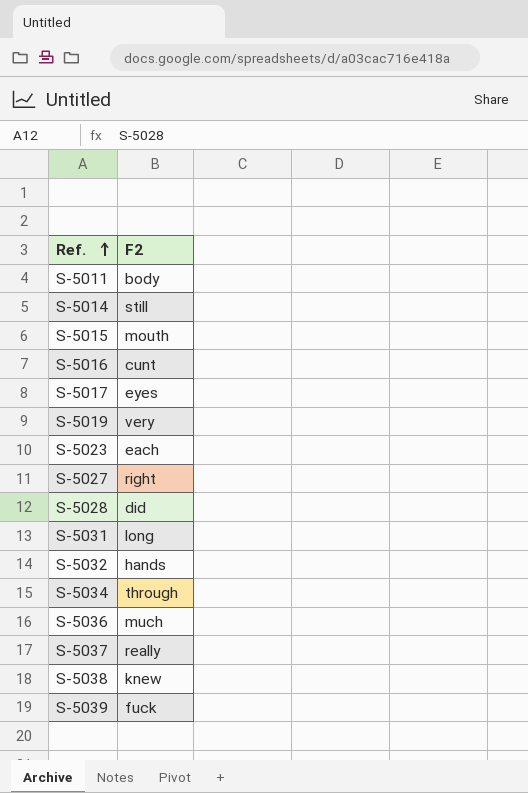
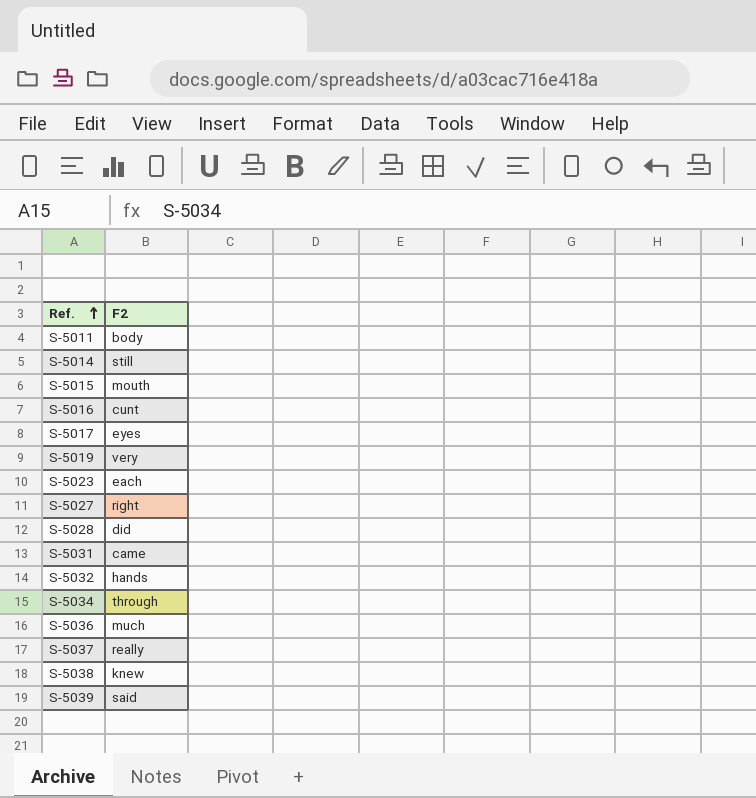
S-5031 | F2: long -> came
S-5039 | F2: fuck -> said

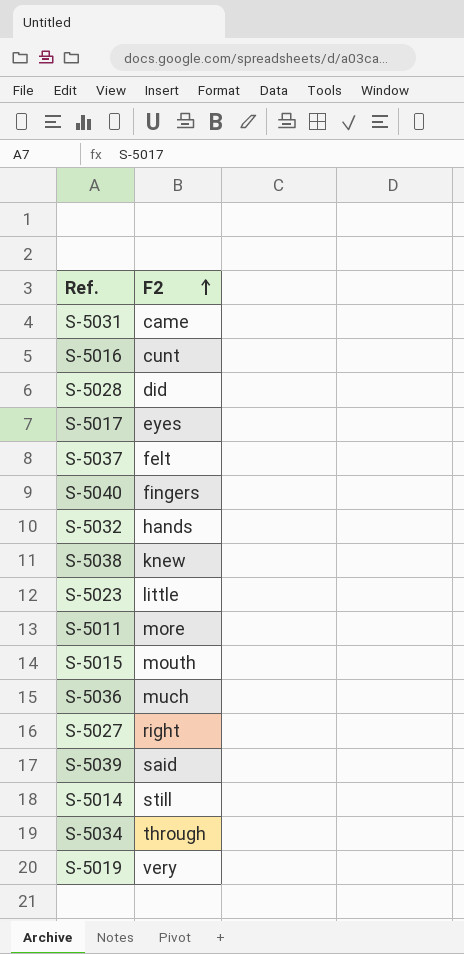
row order: Ref. ascending -> F2 ascending
S-5037 | F2: really -> felt
row S-5040: none -> fingers
S-5023 | F2: each -> little
S-5011 | F2: body -> more

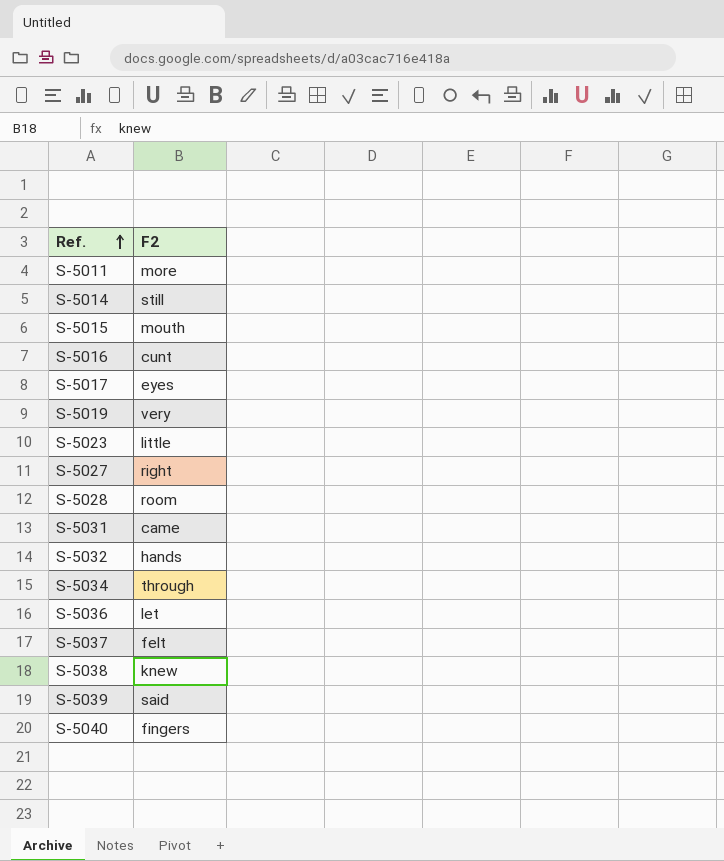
row order: F2 ascending -> Ref. ascending
S-5028 | F2: did -> room
S-5036 | F2: much -> let

